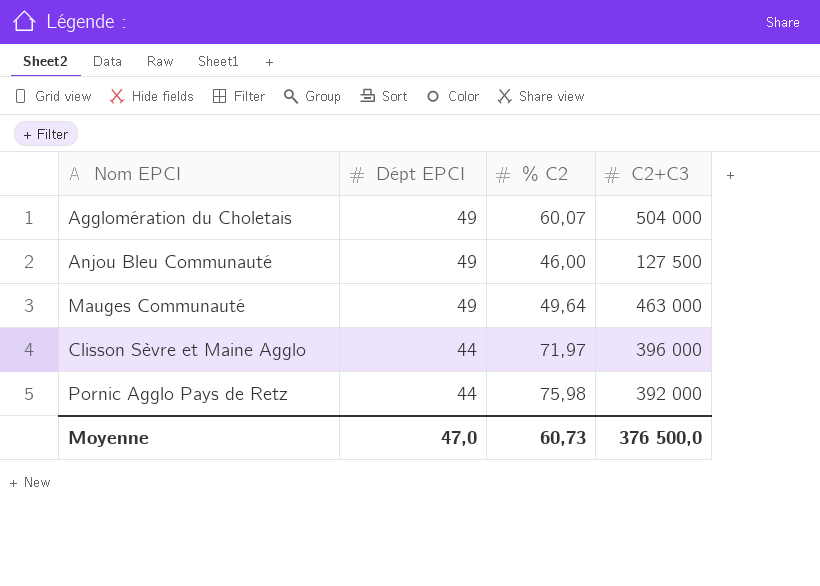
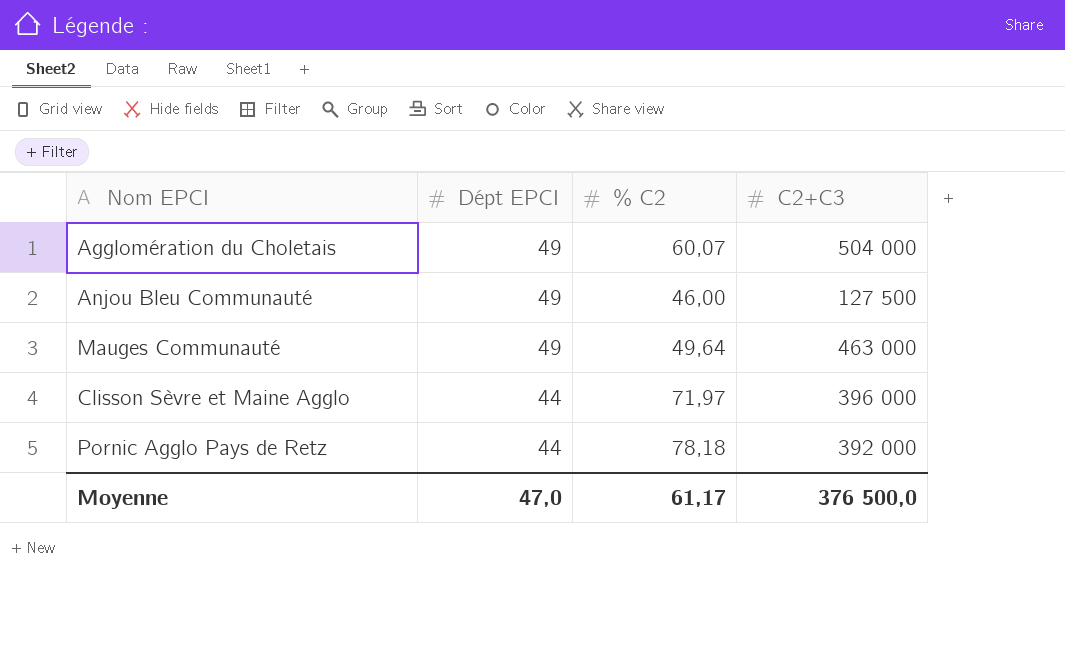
Pornic Agglo Pays de Retz | % C2: 75,98 -> 78,18
Moyenne | % C2: 60,73 -> 61,17

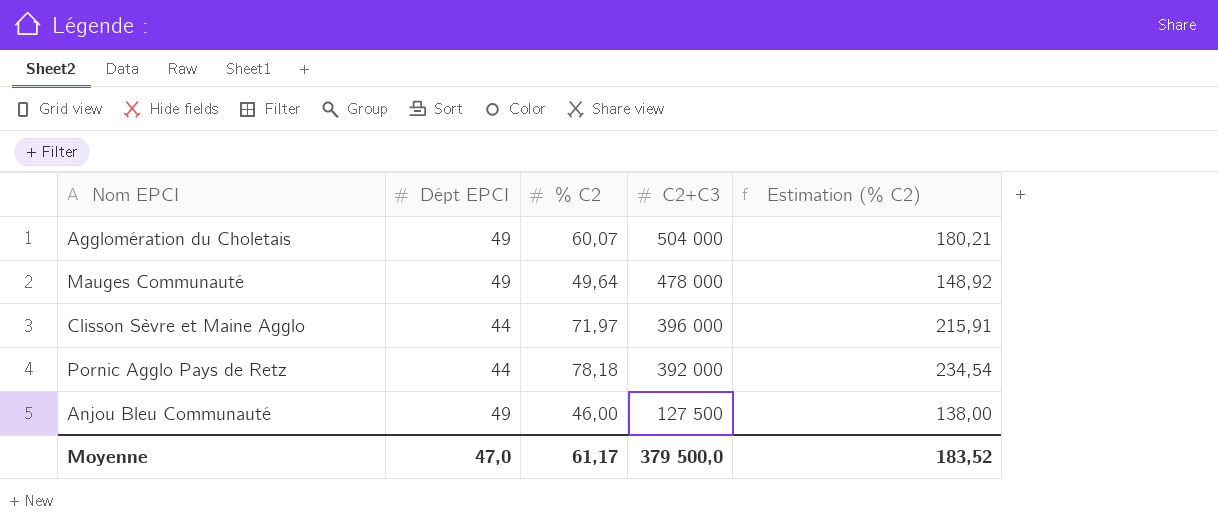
row order: Dépt EPCI descending -> C2+C3 descending
column Estimation (% C2) | formula: none -> [% C2] * 3
Mauges Communauté | C2+C3: 463 000 -> 478 000
Moyenne | C2+C3: 376 500,0 -> 379 500,0

